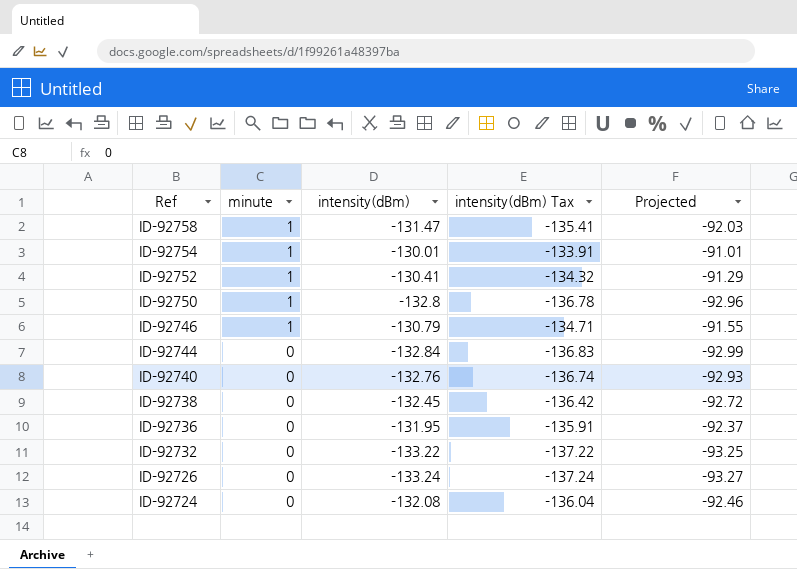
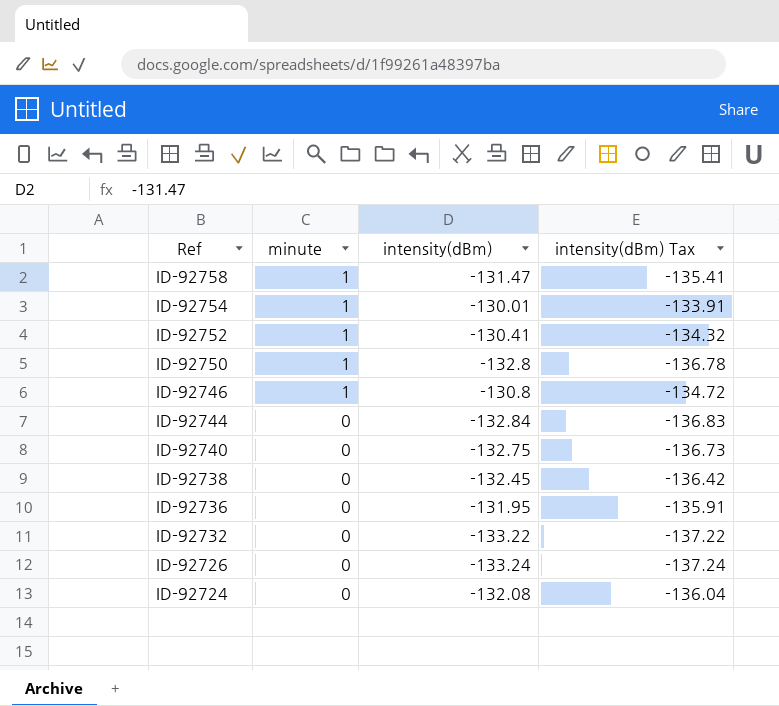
column Projected | formula: [intensity(dBm)] * 0.7 -> none
ID-92746 | intensity(dBm): -130.79 -> -130.8
ID-92746 | intensity(dBm) Tax: -134.71 -> -134.72
ID-92740 | intensity(dBm): -132.76 -> -132.75
ID-92740 | intensity(dBm) Tax: -136.74 -> -136.73

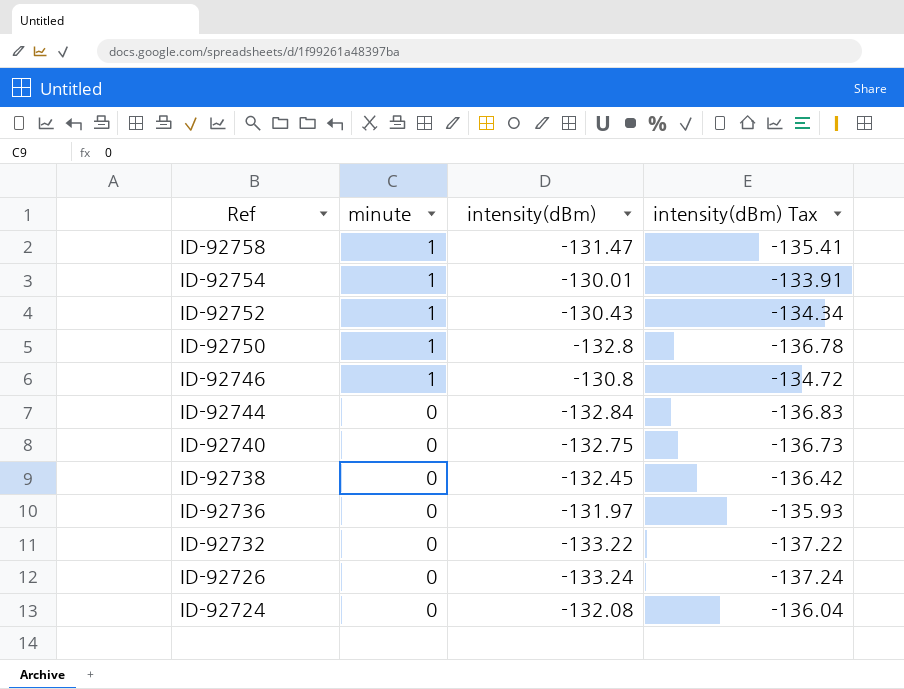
ID-92752 | intensity(dBm): -130.41 -> -130.43
ID-92752 | intensity(dBm) Tax: -134.32 -> -134.34
ID-92736 | intensity(dBm): -131.95 -> -131.97
ID-92736 | intensity(dBm) Tax: -135.91 -> -135.93

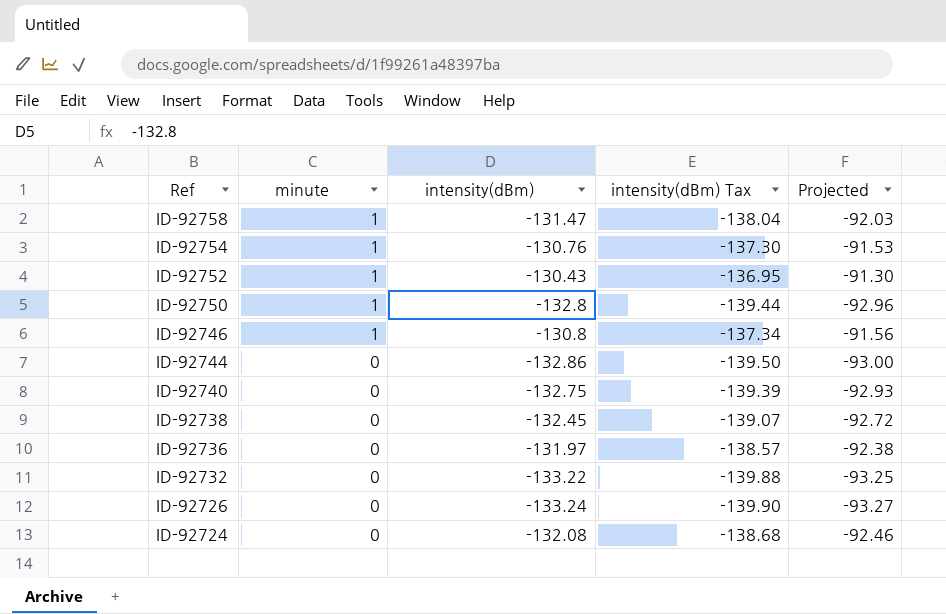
column intensity(dBm) Tax | formula: [intensity(dBm)] * 1.03 -> [intensity(dBm)] * 1.05
column Projected | formula: none -> [intensity(dBm)] * 0.7
ID-92754 | intensity(dBm): -130.01 -> -130.76
ID-92744 | intensity(dBm): -132.84 -> -132.86

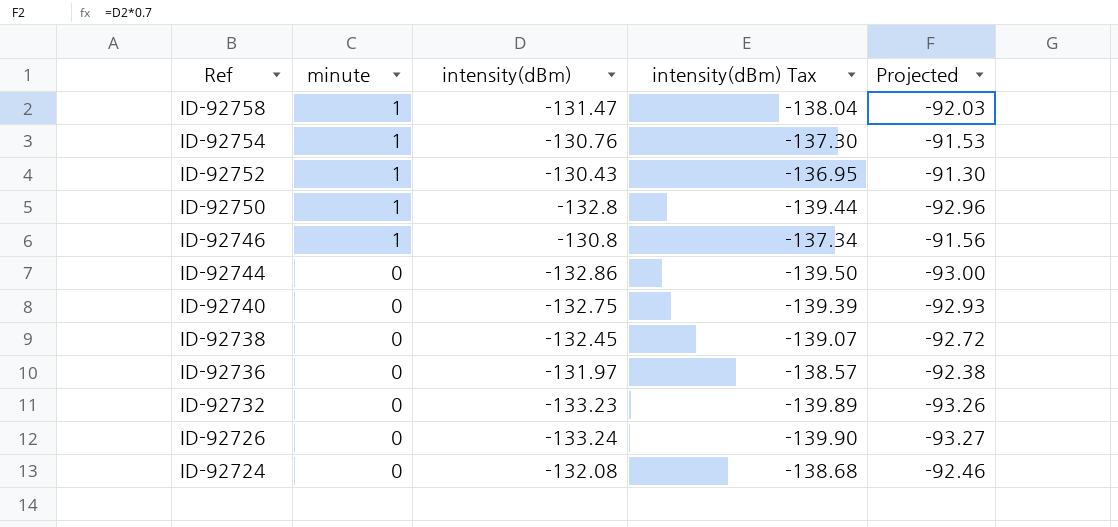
ID-92732 | intensity(dBm): -133.22 -> -133.23
ID-92732 | intensity(dBm) Tax: -139.88 -> -139.89
ID-92732 | Projected: -93.25 -> -93.26

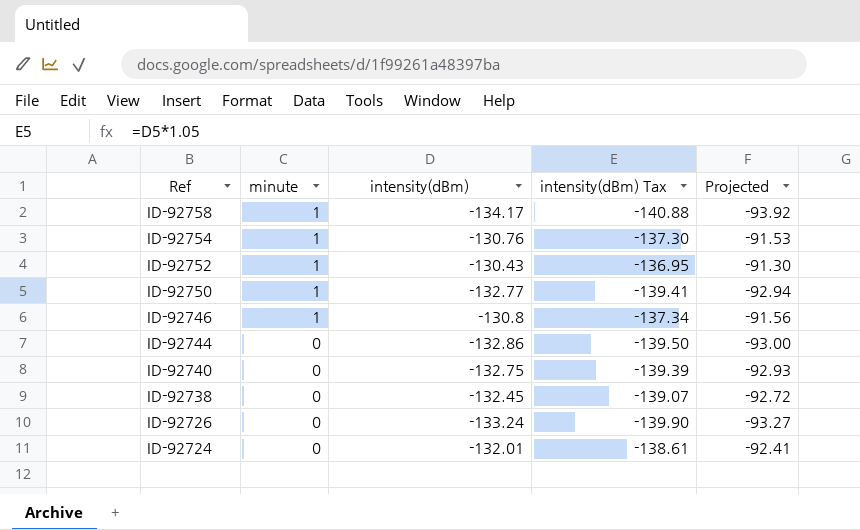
row ID-92736: 0 | -131.97 | -138.57 | -92.38 -> none
row ID-92732: 0 | -133.23 | -139.89 | -93.26 -> none
ID-92758 | intensity(dBm): -131.47 -> -134.17
ID-92758 | intensity(dBm) Tax: -138.04 -> -140.88
ID-92758 | Projected: -92.03 -> -93.92
ID-92750 | intensity(dBm): -132.8 -> -132.77
ID-92750 | intensity(dBm) Tax: -139.44 -> -139.41
ID-92750 | Projected: -92.96 -> -92.94
ID-92724 | intensity(dBm): -132.08 -> -132.01
ID-92724 | intensity(dBm) Tax: -138.68 -> -138.61
ID-92724 | Projected: -92.46 -> -92.41

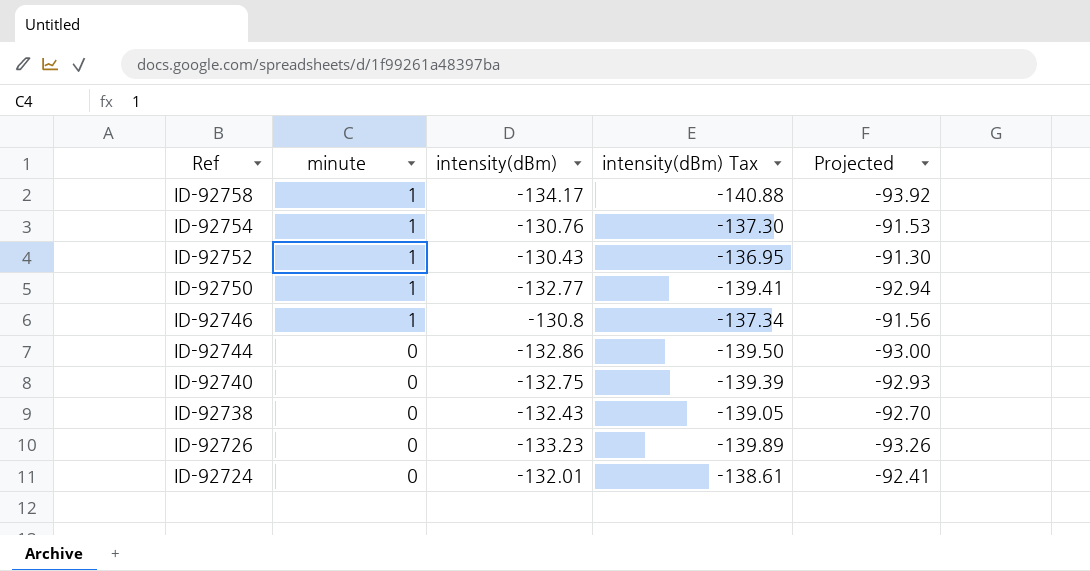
ID-92738 | intensity(dBm): -132.45 -> -132.43
ID-92738 | intensity(dBm) Tax: -139.07 -> -139.05
ID-92738 | Projected: -92.72 -> -92.70
ID-92726 | intensity(dBm): -133.24 -> -133.23
ID-92726 | intensity(dBm) Tax: -139.90 -> -139.89
ID-92726 | Projected: -93.27 -> -93.26

